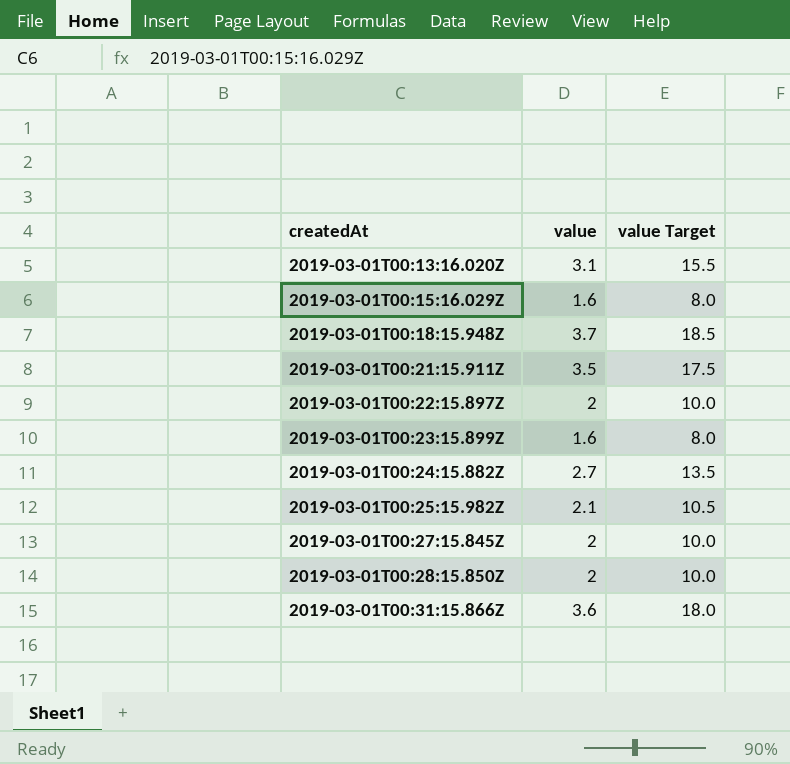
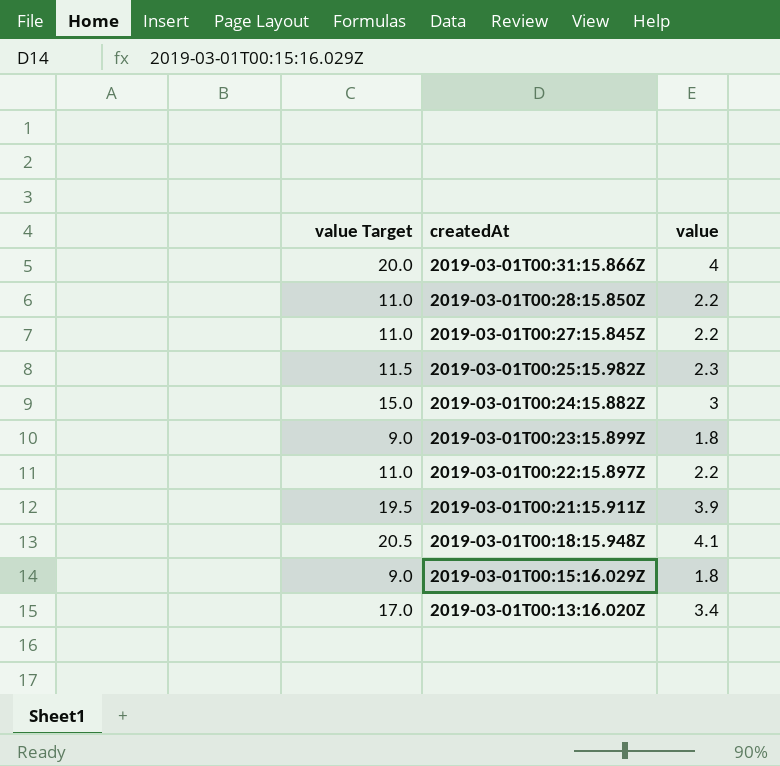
row order: createdAt ascending -> createdAt descending
column value Target | position: 3 -> 1
2019-03-01T00:31:15.866Z | value Target: 18.0 -> 20.0
2019-03-01T00:31:15.866Z | value: 3.6 -> 4
2019-03-01T00:28:15.850Z | value Target: 10.0 -> 11.0
2019-03-01T00:28:15.850Z | value: 2 -> 2.2
2019-03-01T00:27:15.845Z | value Target: 10.0 -> 11.0
2019-03-01T00:27:15.845Z | value: 2 -> 2.2
2019-03-01T00:25:15.982Z | value Target: 10.5 -> 11.5
2019-03-01T00:25:15.982Z | value: 2.1 -> 2.3
2019-03-01T00:24:15.882Z | value Target: 13.5 -> 15.0
2019-03-01T00:24:15.882Z | value: 2.7 -> 3
2019-03-01T00:23:15.899Z | value Target: 8.0 -> 9.0
2019-03-01T00:23:15.899Z | value: 1.6 -> 1.8
2019-03-01T00:22:15.897Z | value Target: 10.0 -> 11.0
2019-03-01T00:22:15.897Z | value: 2 -> 2.2
2019-03-01T00:21:15.911Z | value Target: 17.5 -> 19.5
2019-03-01T00:21:15.911Z | value: 3.5 -> 3.9
2019-03-01T00:18:15.948Z | value Target: 18.5 -> 20.5
2019-03-01T00:18:15.948Z | value: 3.7 -> 4.1
2019-03-01T00:15:16.029Z | value Target: 8.0 -> 9.0
2019-03-01T00:15:16.029Z | value: 1.6 -> 1.8
2019-03-01T00:13:16.020Z | value Target: 15.5 -> 17.0
2019-03-01T00:13:16.020Z | value: 3.1 -> 3.4

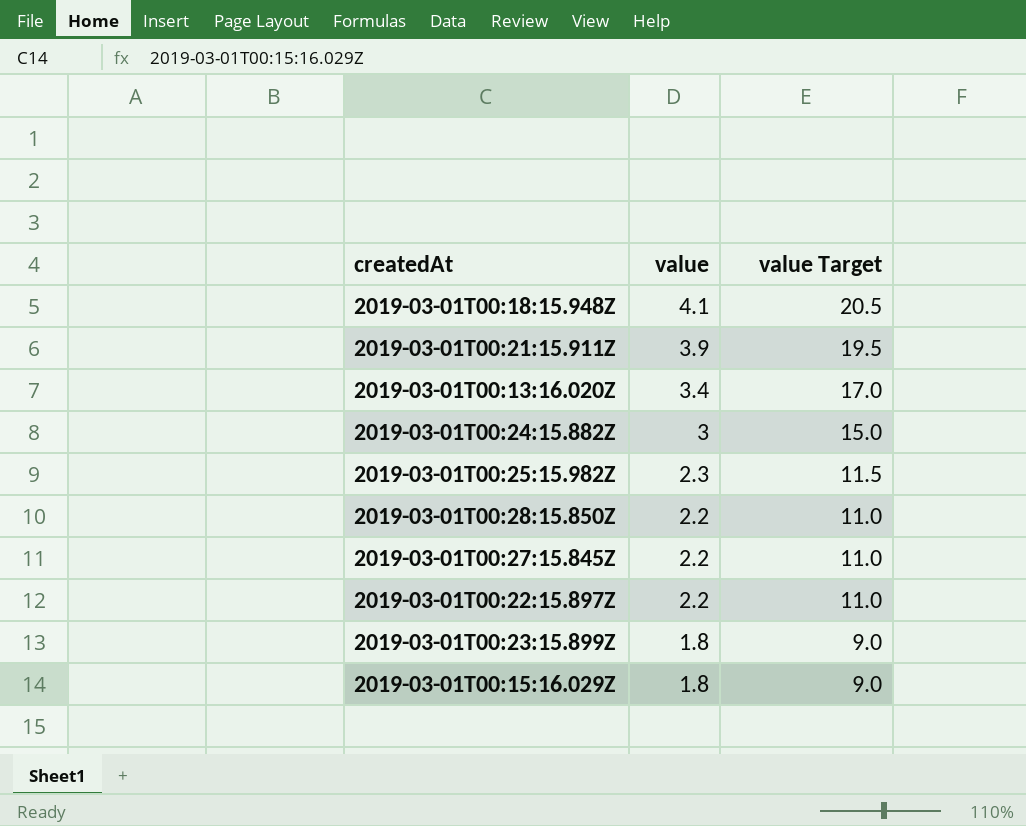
row order: createdAt descending -> value descending
column value Target | position: 1 -> 3
row 2019-03-01T00:31:15.866Z: 20.0 | 4 -> none

